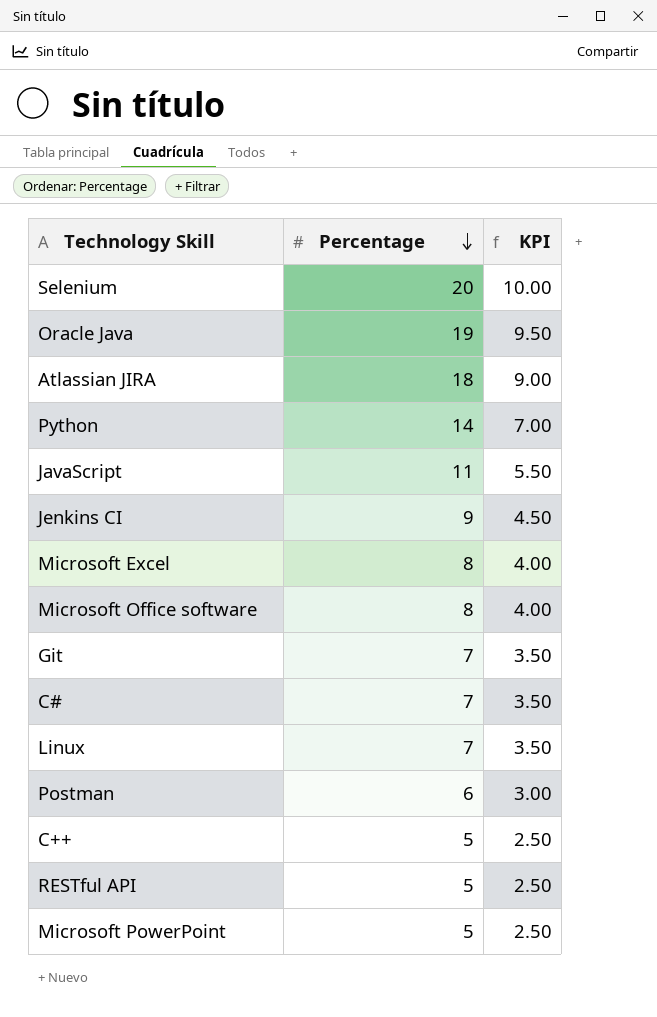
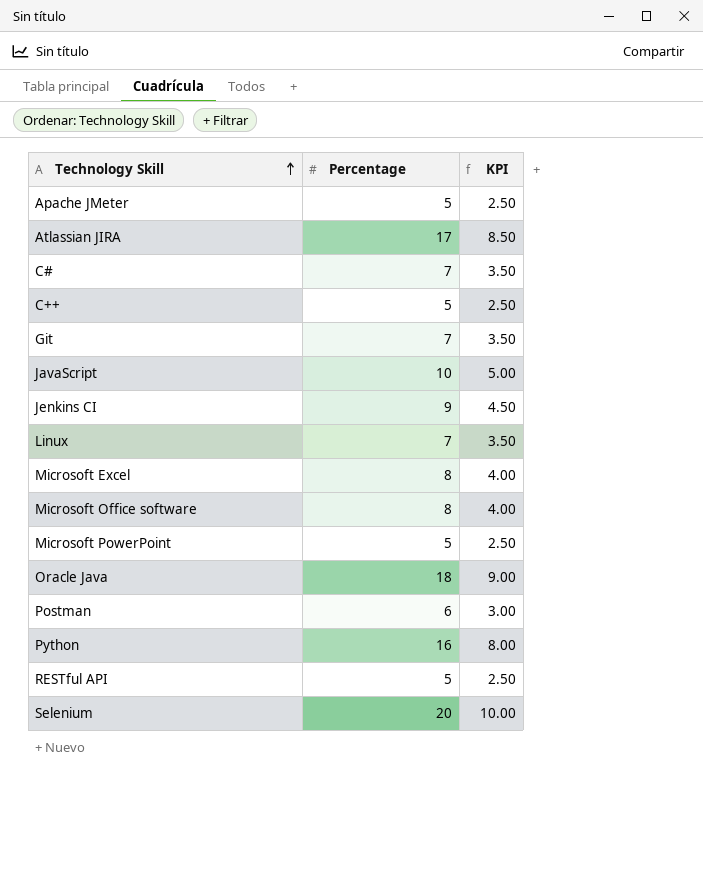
row order: Percentage descending -> Technology Skill ascending
row Apache JMeter: none -> 5 | 2.50
Atlassian JIRA | Percentage: 18 -> 17
Atlassian JIRA | KPI: 9.00 -> 8.50
JavaScript | Percentage: 11 -> 10
JavaScript | KPI: 5.50 -> 5.00
Oracle Java | Percentage: 19 -> 18
Oracle Java | KPI: 9.50 -> 9.00
Python | Percentage: 14 -> 16
Python | KPI: 7.00 -> 8.00

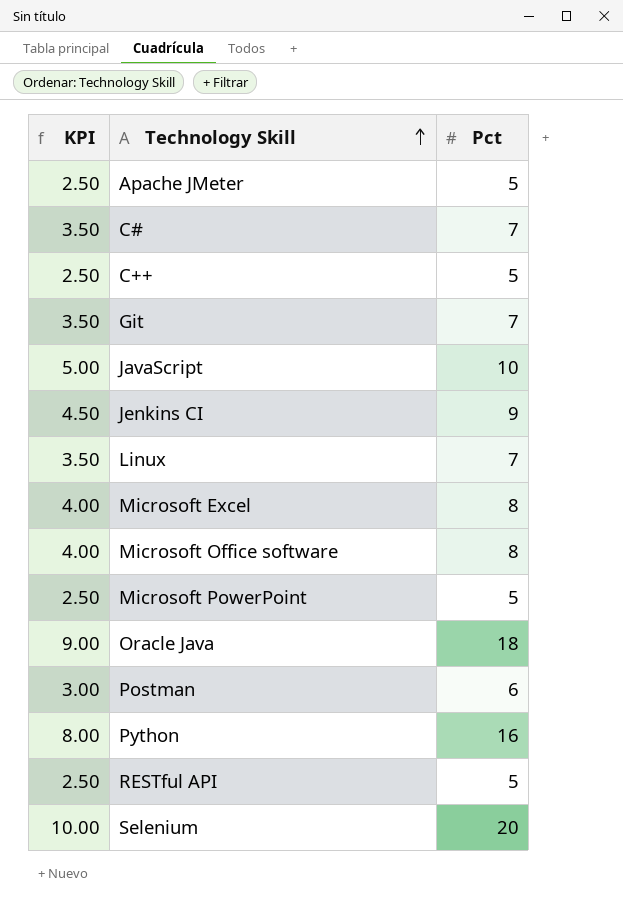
column KPI | position: 3 -> 1
column name: Percentage -> Pct
row Atlassian JIRA: 17 | 8.50 -> none

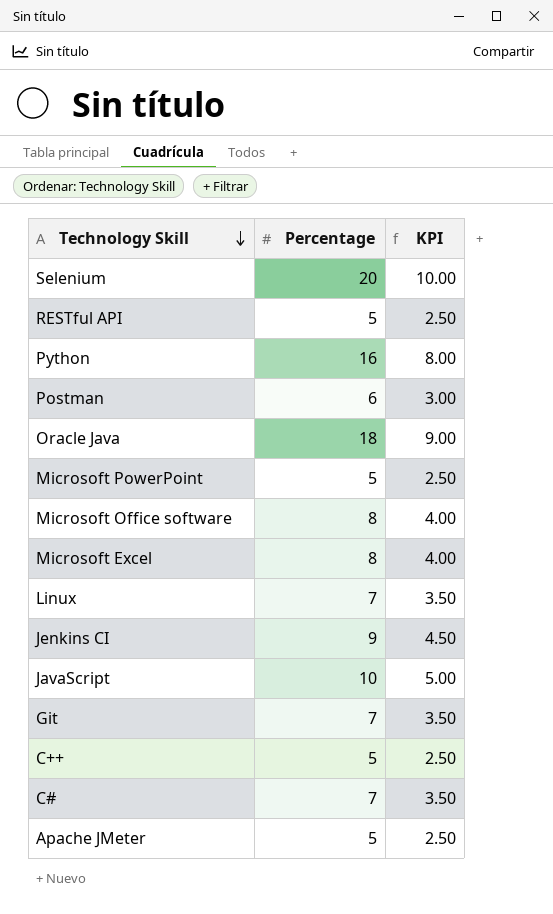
row order: Technology Skill ascending -> Technology Skill descending
column name: Pct -> Percentage
column KPI | position: 1 -> 3

